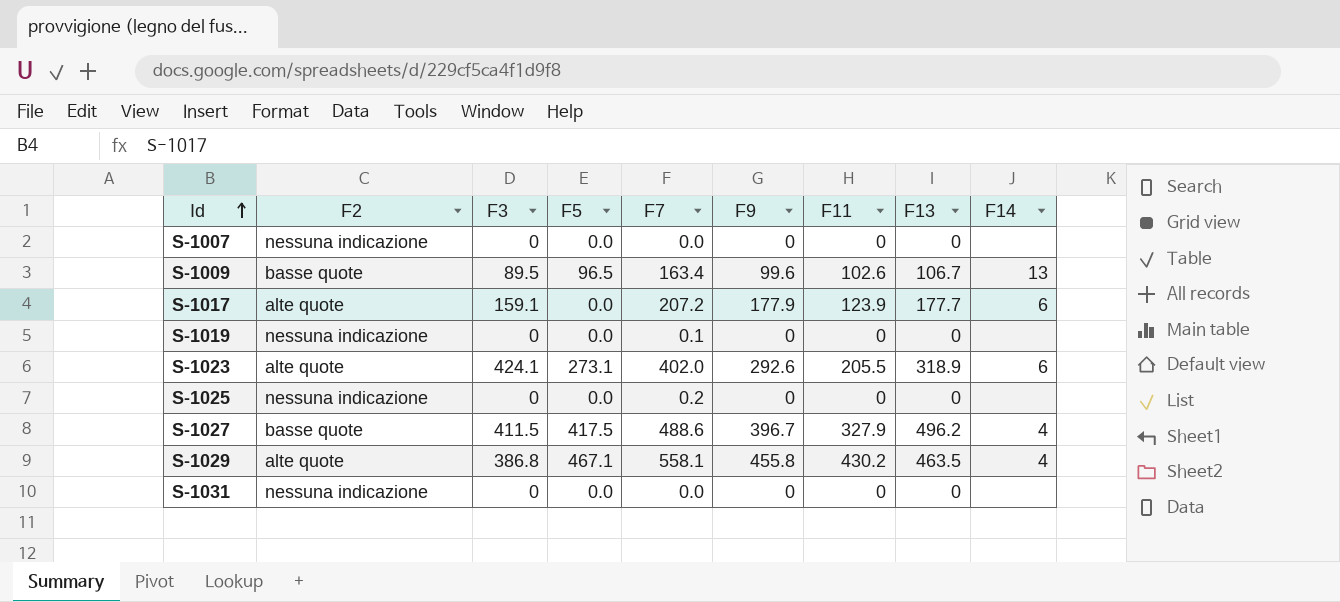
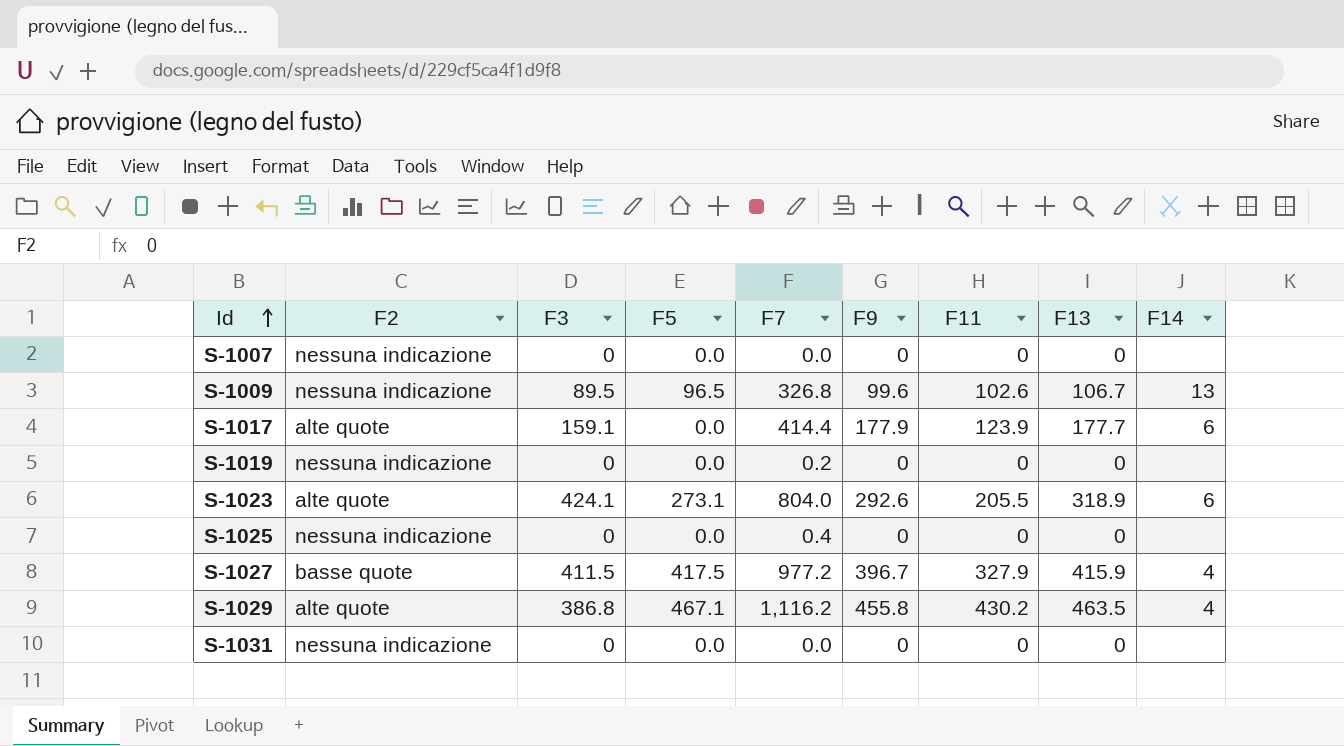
S-1009 | F2: basse quote -> nessuna indicazione
S-1009 | F7: 163.4 -> 326.8
S-1017 | F7: 207.2 -> 414.4
S-1019 | F7: 0.1 -> 0.2
S-1023 | F7: 402.0 -> 804.0
S-1025 | F7: 0.2 -> 0.4
S-1027 | F7: 488.6 -> 977.2
S-1027 | F13: 496.2 -> 415.9
S-1029 | F7: 558.1 -> 1,116.2

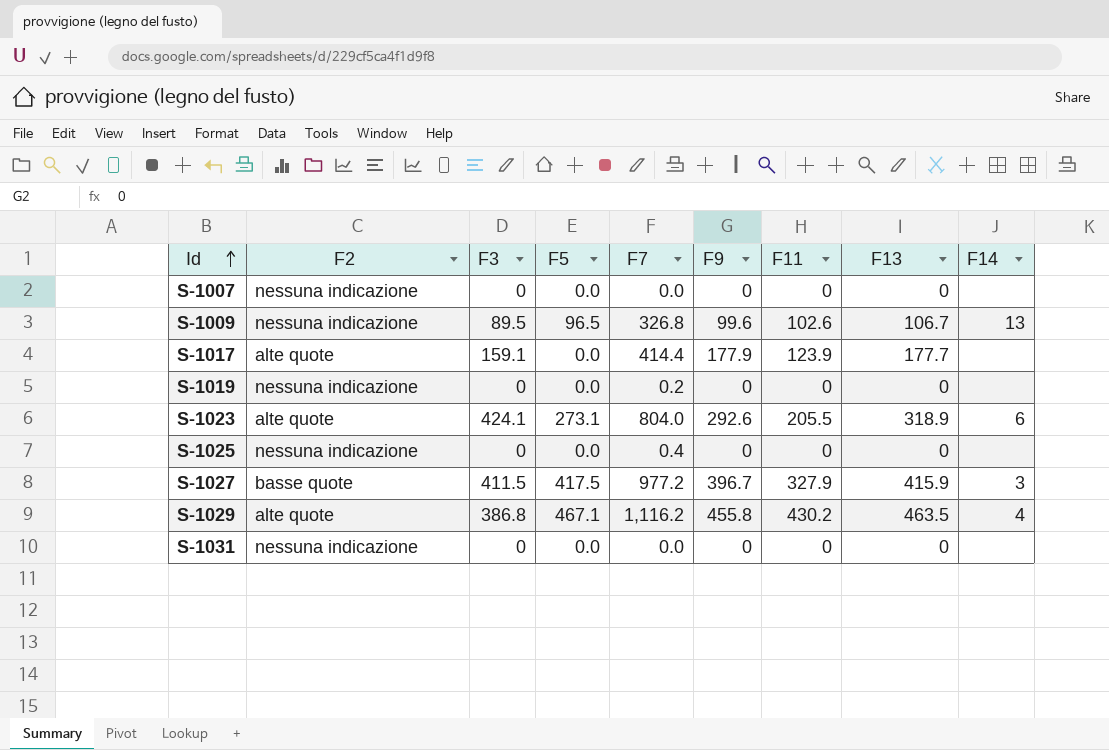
S-1017 | F14: 6 -> none
S-1027 | F14: 4 -> 3

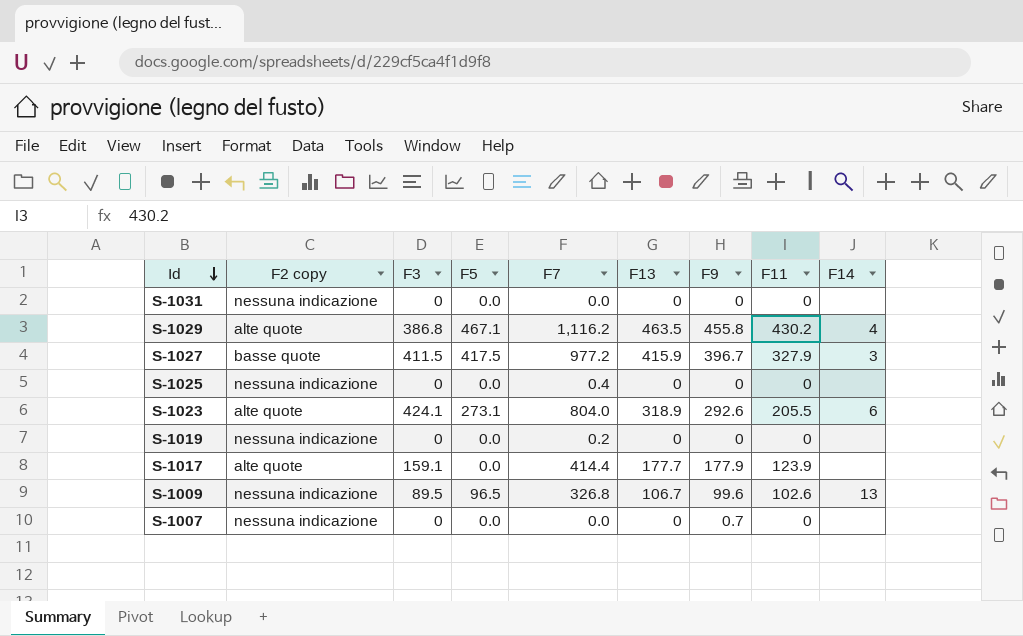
row order: Id ascending -> Id descending
column name: F2 -> F2 copy
column F13 | position: 8 -> 6
S-1007 | F9: 0 -> 0.7

